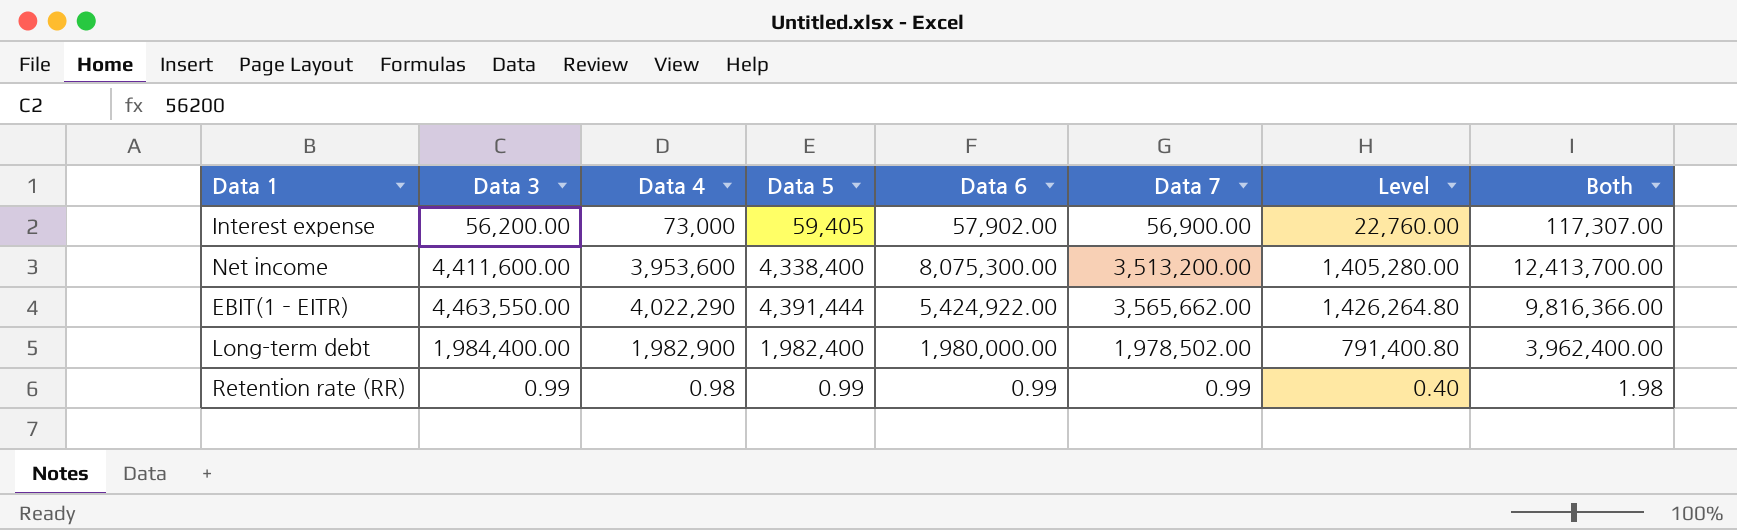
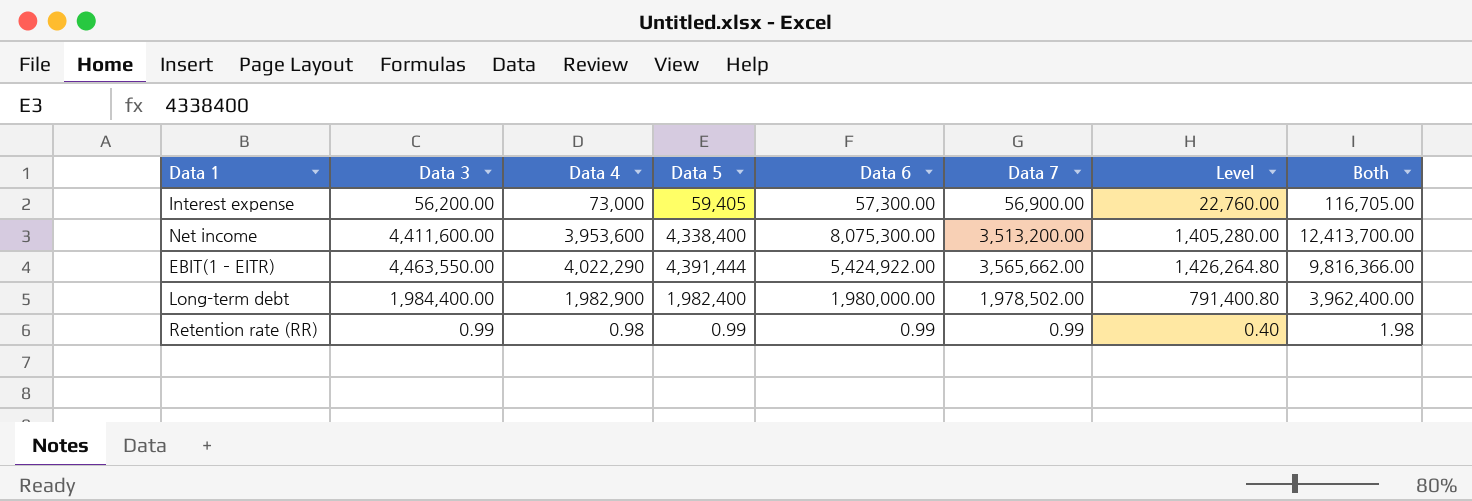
Interest expense | Data 6: 57,902.00 -> 57,300.00
Interest expense | Both: 117,307.00 -> 116,705.00

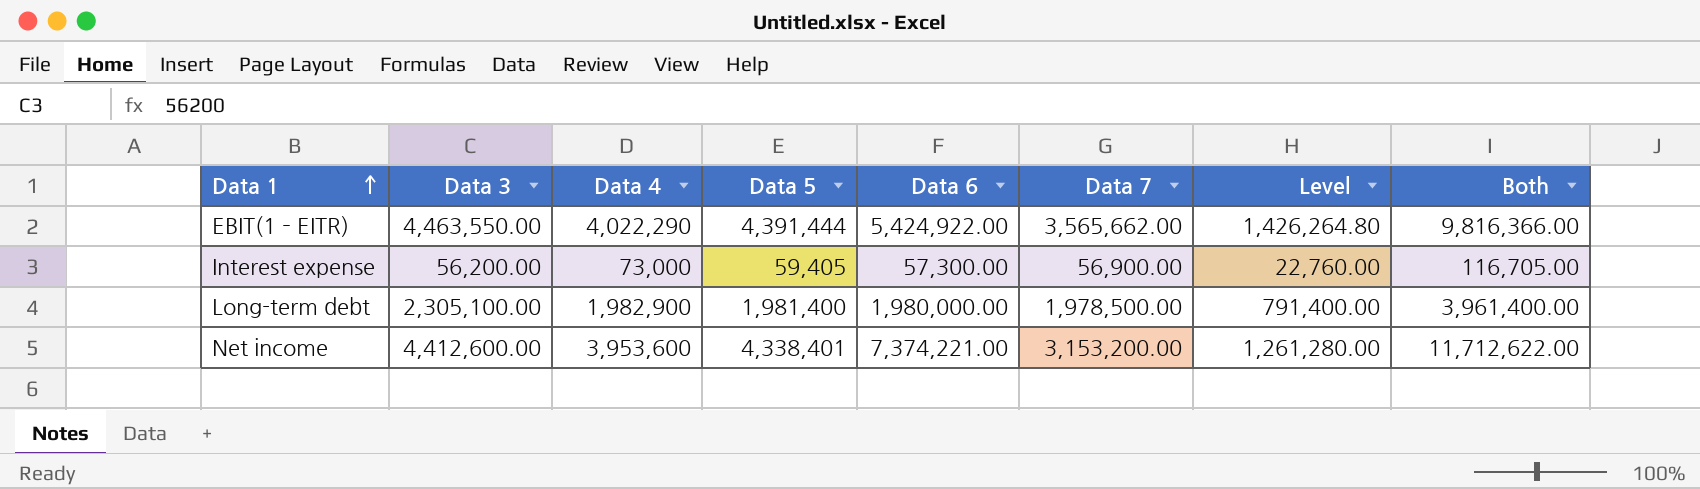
row order: none -> Data 1 ascending
row Retention rate (RR): 0.99 | 0.98 | 0.99 | 0.99 | 0.99 | 0.40 | 1.98 -> none
Long-term debt | Data 3: 1,984,400.00 -> 2,305,100.00
Long-term debt | Data 5: 1,982,400 -> 1,981,400
Long-term debt | Data 7: 1,978,502.00 -> 1,978,500.00
Long-term debt | Level: 791,400.80 -> 791,400.00
Long-term debt | Both: 3,962,400.00 -> 3,961,400.00
Net income | Data 3: 4,411,600.00 -> 4,412,600.00
Net income | Data 5: 4,338,400 -> 4,338,401
Net income | Data 6: 8,075,300.00 -> 7,374,221.00
Net income | Data 7: 3,513,200.00 -> 3,153,200.00
Net income | Level: 1,405,280.00 -> 1,261,280.00
Net income | Both: 12,413,700.00 -> 11,712,622.00

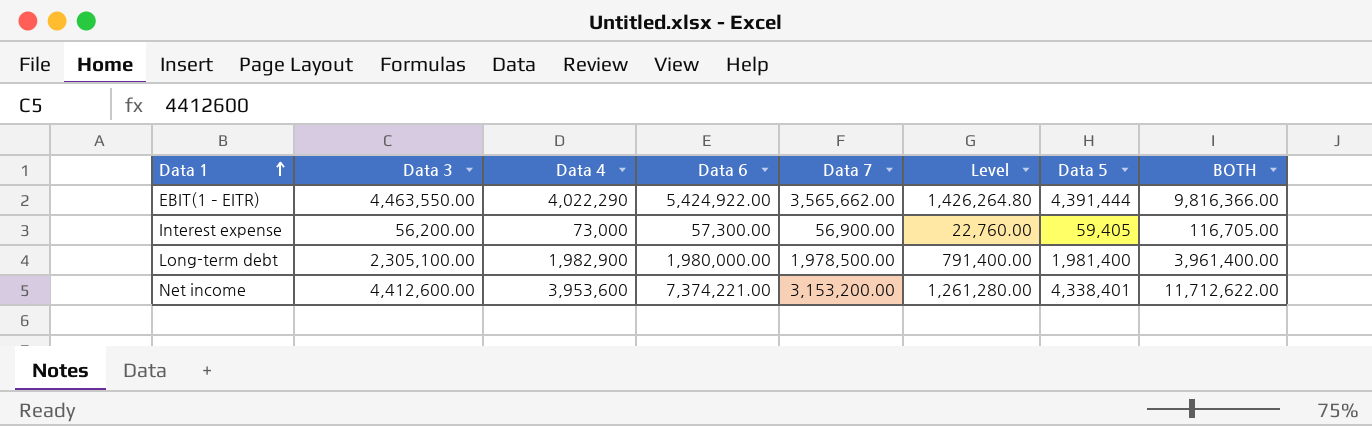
column Data 5 | position: 4 -> 7
column name: Both -> BOTH

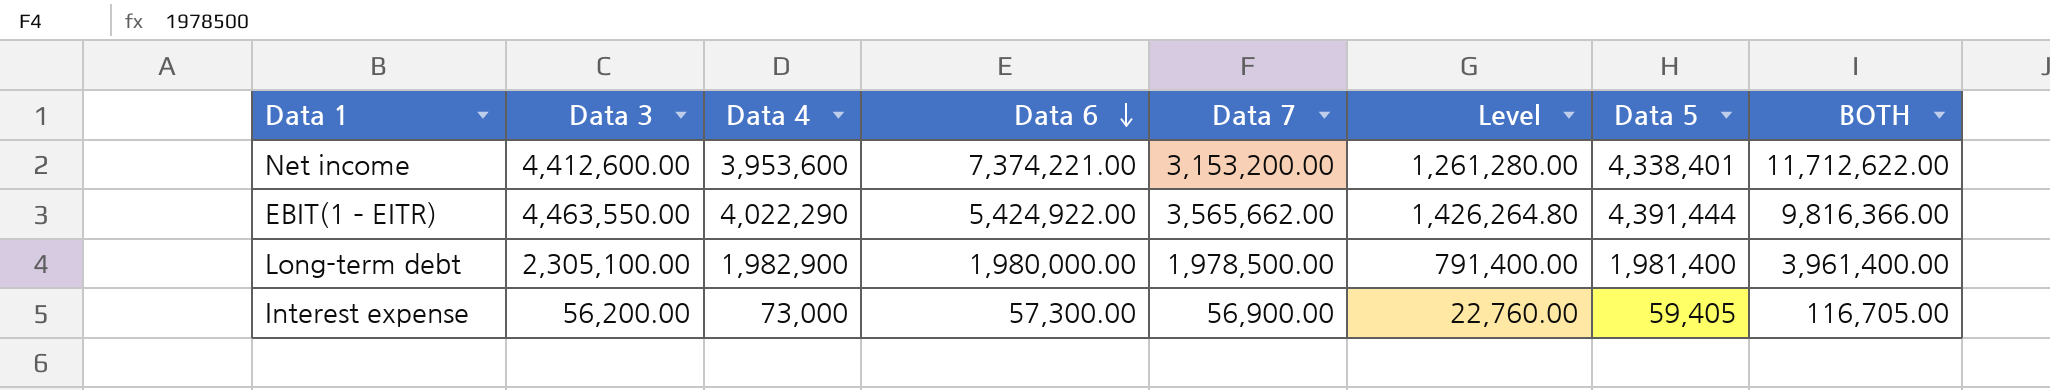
row order: Data 1 ascending -> Data 6 descending

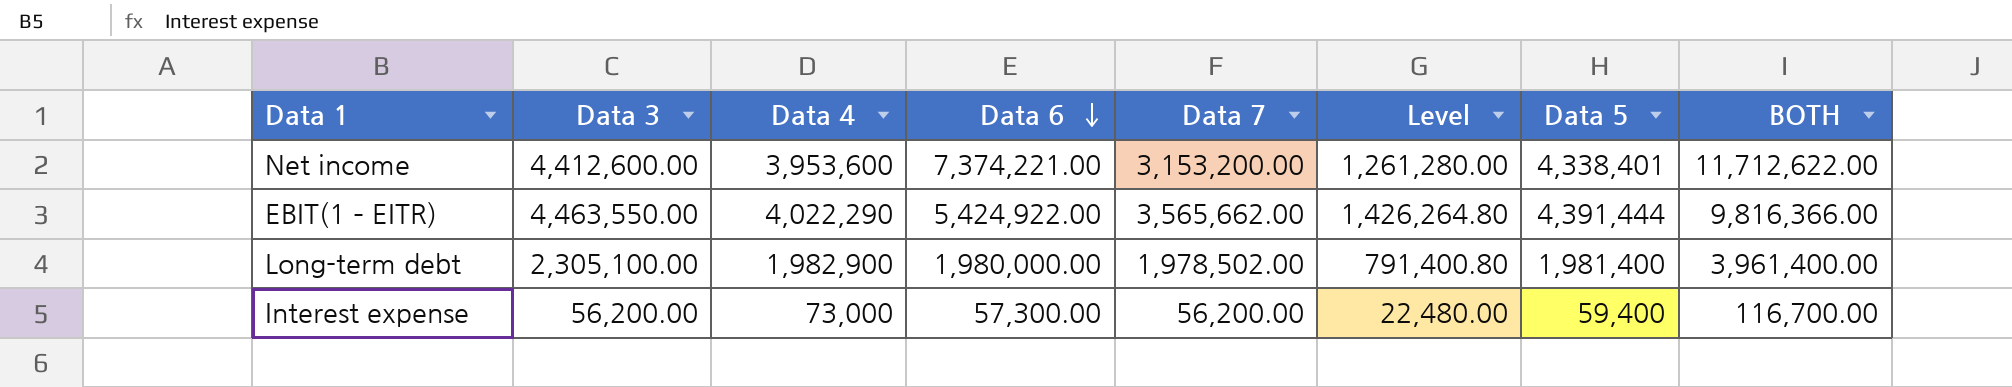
Long-term debt | Data 7: 1,978,500.00 -> 1,978,502.00
Long-term debt | Level: 791,400.00 -> 791,400.80
Interest expense | Data 7: 56,900.00 -> 56,200.00
Interest expense | Level: 22,760.00 -> 22,480.00
Interest expense | Data 5: 59,405 -> 59,400
Interest expense | BOTH: 116,705.00 -> 116,700.00

